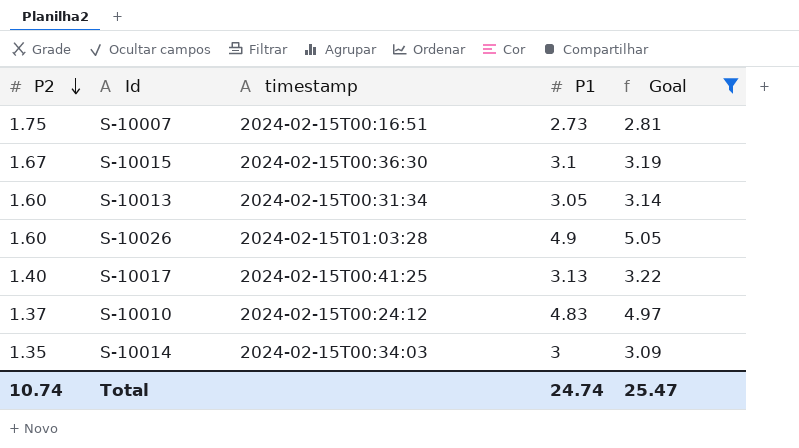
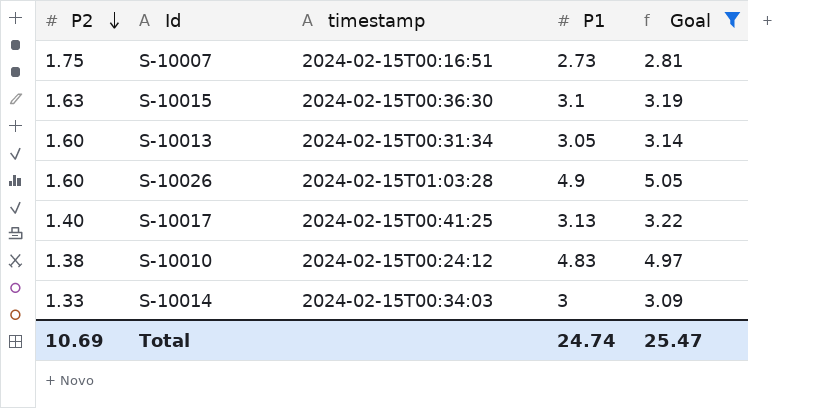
S-10015 | P2: 1.67 -> 1.63
S-10010 | P2: 1.37 -> 1.38
S-10014 | P2: 1.35 -> 1.33
Total | P2: 10.74 -> 10.69

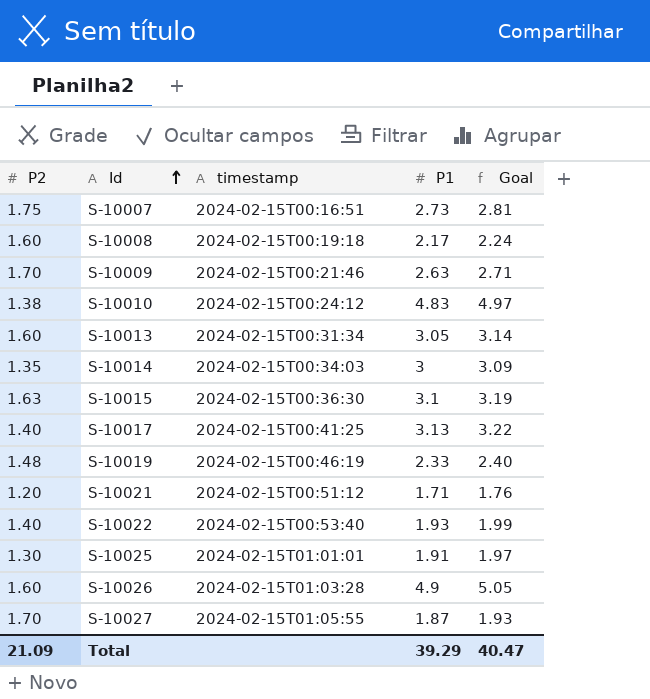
filter: Goal >= 2.81 -> none
row order: P2 descending -> Id ascending
S-10014 | P2: 1.33 -> 1.35
Total | P2: 10.69 -> 21.09
Total | P1: 24.74 -> 39.29
Total | Goal: 25.47 -> 40.47

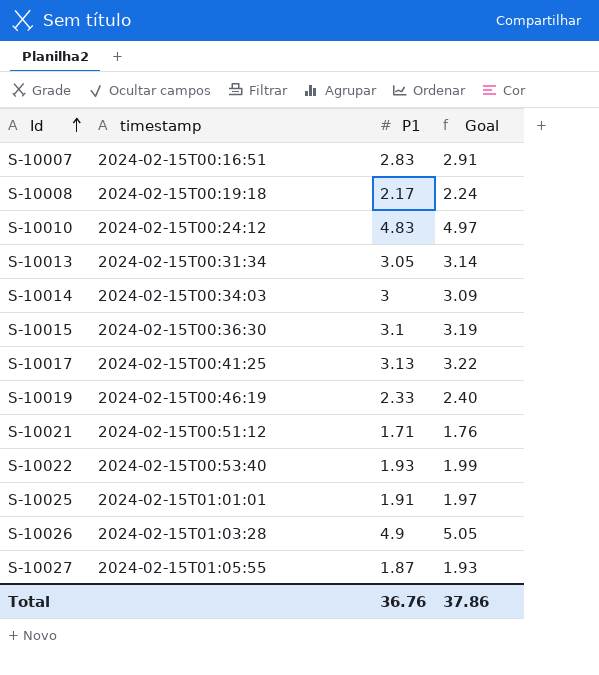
column P2 | position: 1 -> none
row S-10009: 1.70 | 2024-02-15T00:21:46 | 2.63 | 2.71 -> none
S-10007 | P1: 2.73 -> 2.83
S-10007 | Goal: 2.81 -> 2.91
Total | P1: 39.29 -> 36.76
Total | Goal: 40.47 -> 37.86

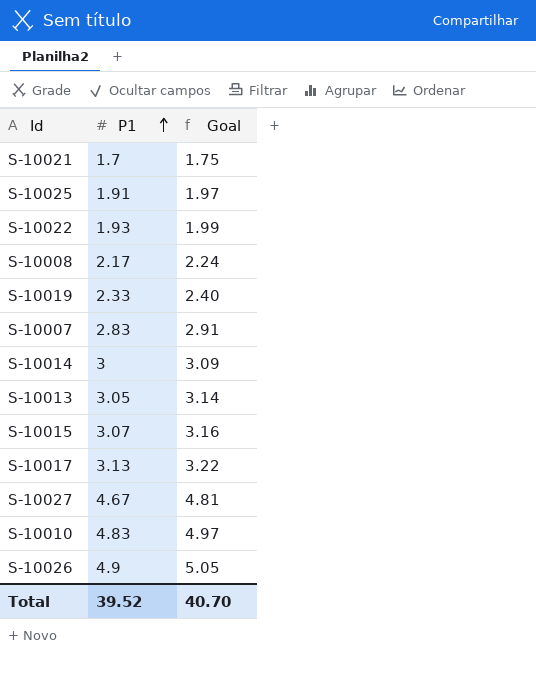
row order: Id ascending -> P1 ascending
column timestamp | position: 2 -> none
S-10021 | P1: 1.71 -> 1.7
S-10021 | Goal: 1.76 -> 1.75
S-10015 | P1: 3.1 -> 3.07
S-10015 | Goal: 3.19 -> 3.16
S-10027 | P1: 1.87 -> 4.67
S-10027 | Goal: 1.93 -> 4.81
Total | P1: 36.76 -> 39.52
Total | Goal: 37.86 -> 40.70

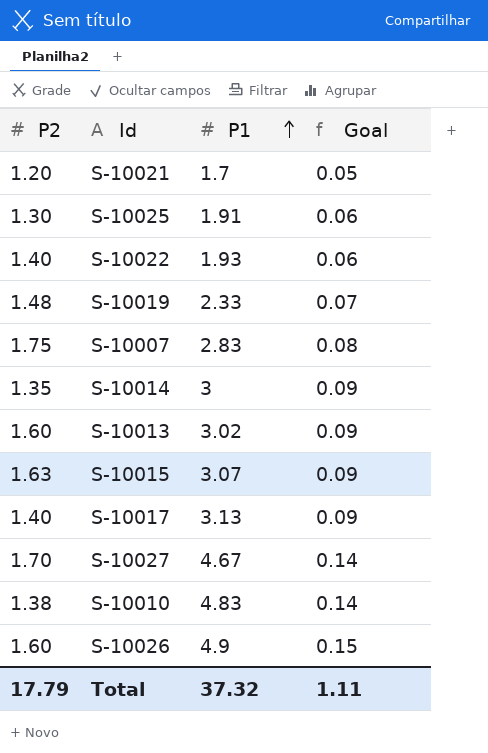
column P2 | position: none -> 1
column Goal | formula: [P1] * 1.03 -> [P1] * 0.03
row S-10008: 2.17 | 2.24 -> none
S-10013 | P1: 3.05 -> 3.02
Total | P1: 39.52 -> 37.32
Total | Goal: 40.70 -> 1.11

